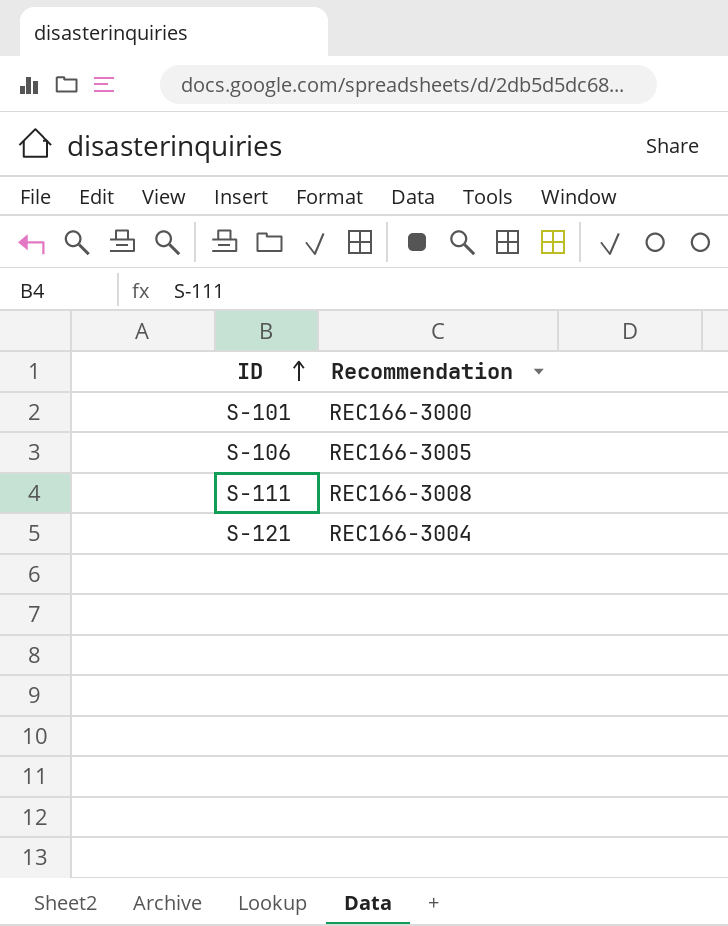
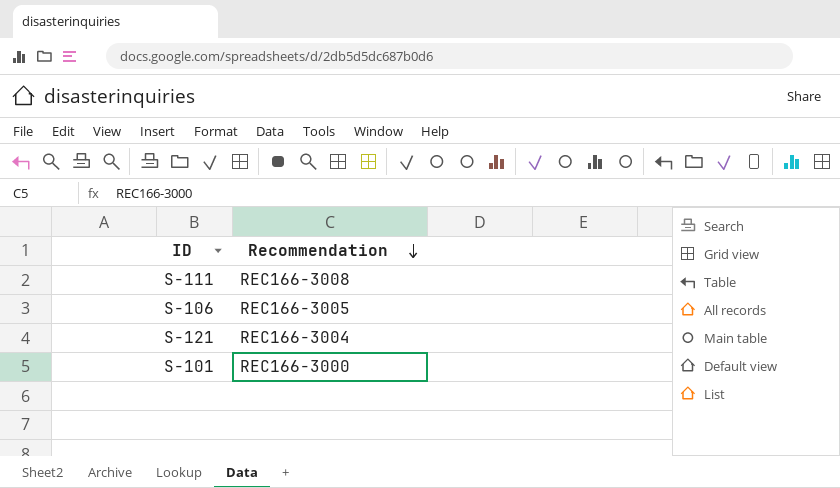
row order: ID ascending -> Recommendation descending

